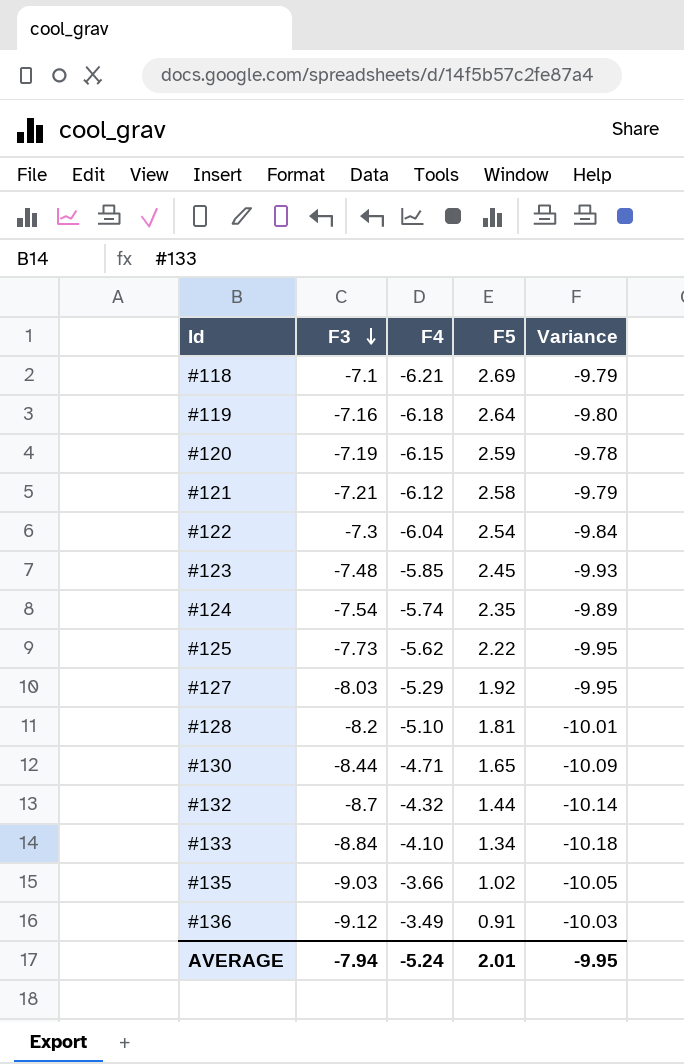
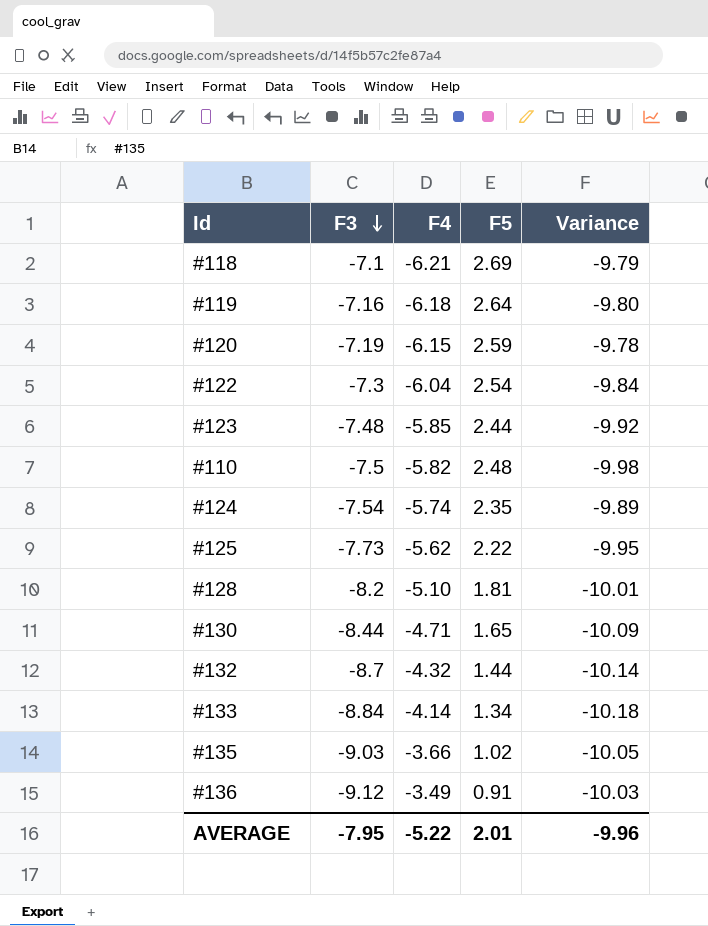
row #121: -7.21 | -6.12 | 2.58 | -9.79 -> none
row #127: -8.03 | -5.29 | 1.92 | -9.95 -> none
#123 | F5: 2.45 -> 2.44
#123 | Variance: -9.93 -> -9.92
row #110: none -> -7.5 | -5.82 | 2.48 | -9.98
#133 | F4: -4.10 -> -4.14
AVERAGE | F3: -7.94 -> -7.95
AVERAGE | F4: -5.24 -> -5.22
AVERAGE | Variance: -9.95 -> -9.96

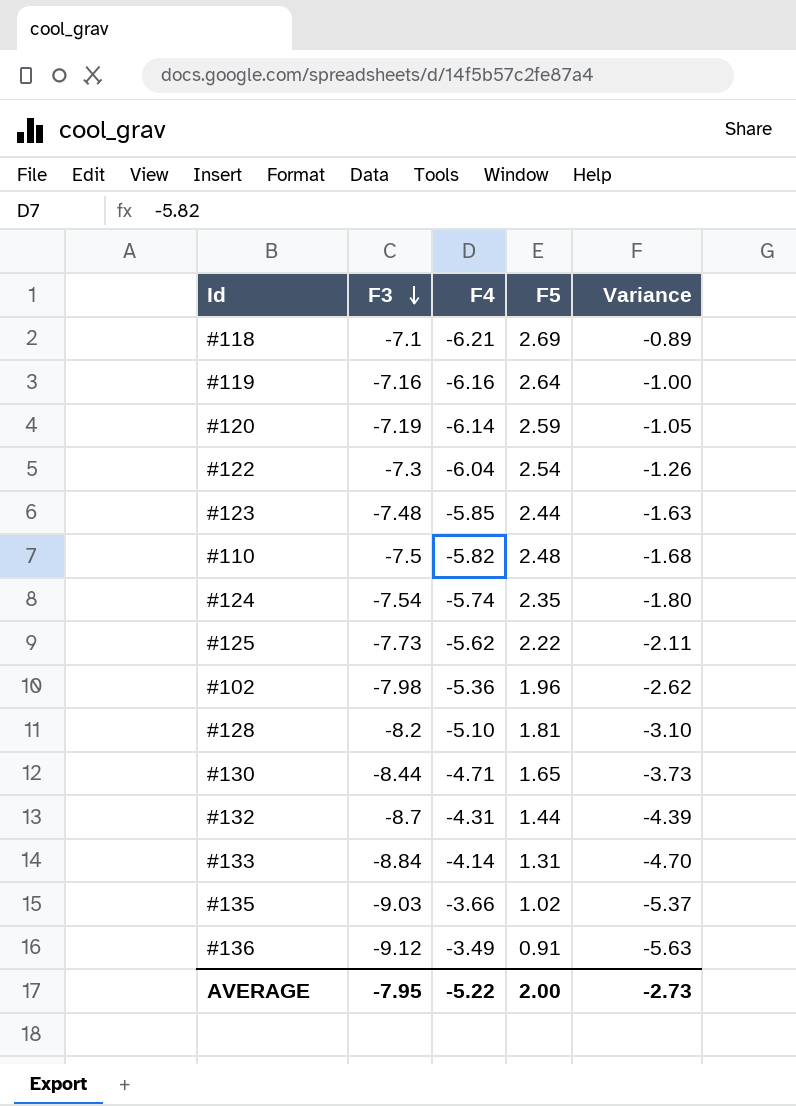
column Variance | formula: [F3] - [F5] -> [F3] - [F4]
#119 | F4: -6.18 -> -6.16
#120 | F4: -6.15 -> -6.14
row #102: none -> -7.98 | -5.36 | 1.96 | -2.62
#132 | F4: -4.32 -> -4.31
#133 | F5: 1.34 -> 1.31
AVERAGE | F5: 2.01 -> 2.00
AVERAGE | Variance: -9.96 -> -2.73

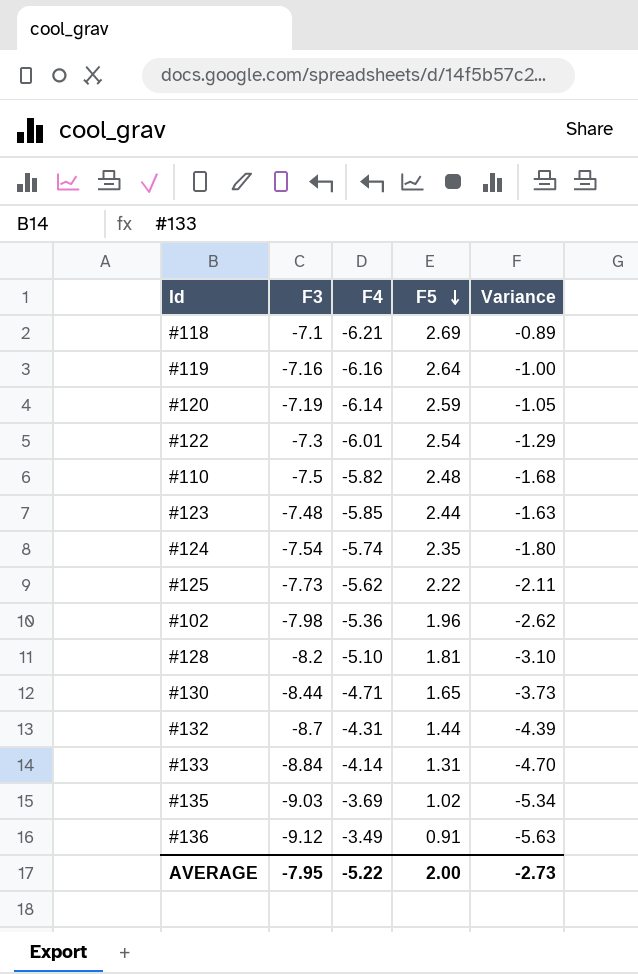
row order: F3 descending -> F5 descending
#122 | F4: -6.04 -> -6.01
#122 | Variance: -1.26 -> -1.29
#135 | F4: -3.66 -> -3.69
#135 | Variance: -5.37 -> -5.34

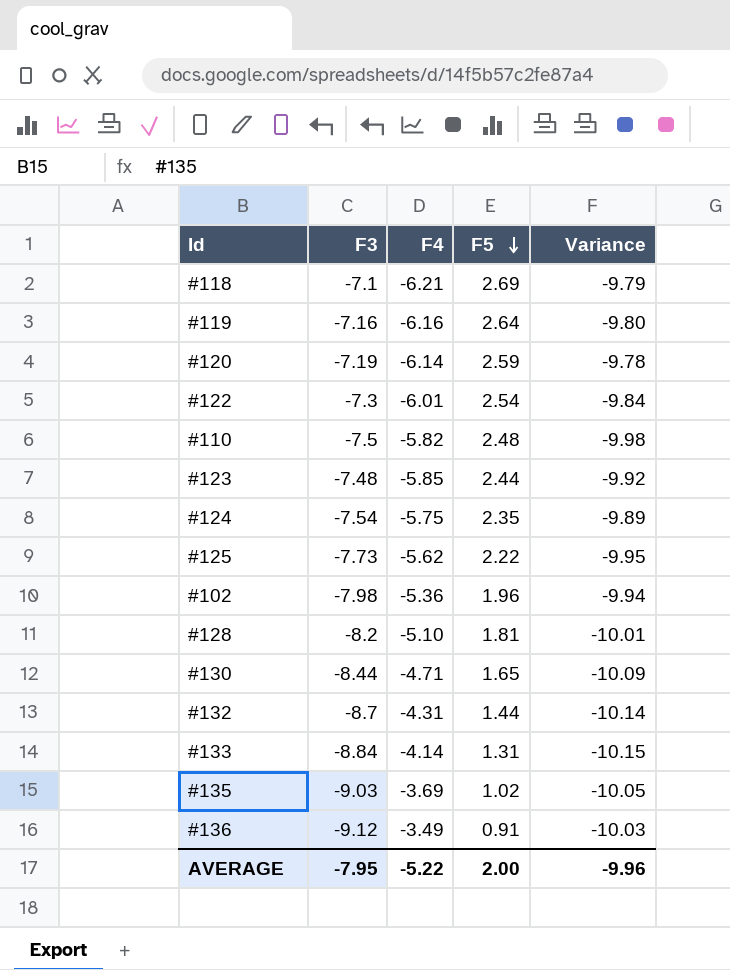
column Variance | formula: [F3] - [F4] -> [F3] - [F5]
#124 | F4: -5.74 -> -5.75
AVERAGE | Variance: -2.73 -> -9.96

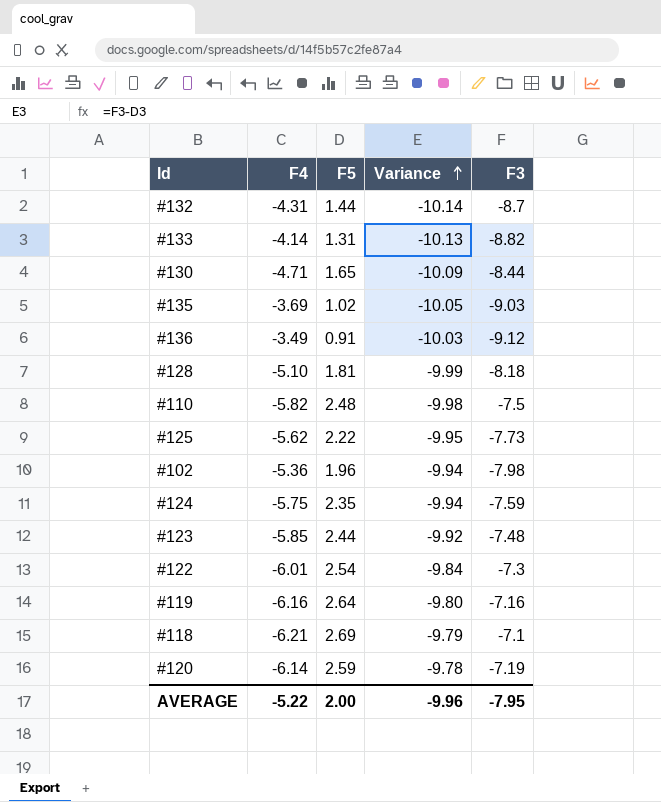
row order: F5 descending -> Variance ascending
column F3 | position: 2 -> 5
#133 | Variance: -10.15 -> -10.13
#133 | F3: -8.84 -> -8.82
#128 | Variance: -10.01 -> -9.99
#128 | F3: -8.2 -> -8.18
#124 | Variance: -9.89 -> -9.94
#124 | F3: -7.54 -> -7.59

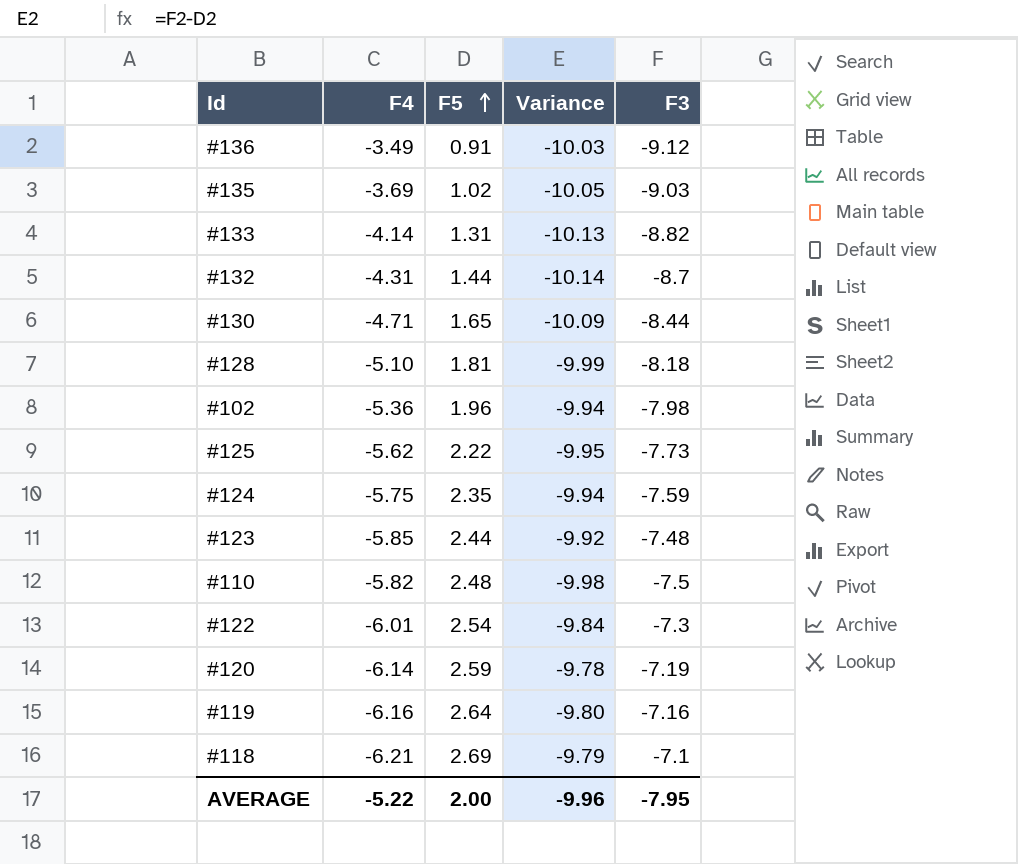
row order: Variance ascending -> F5 ascending

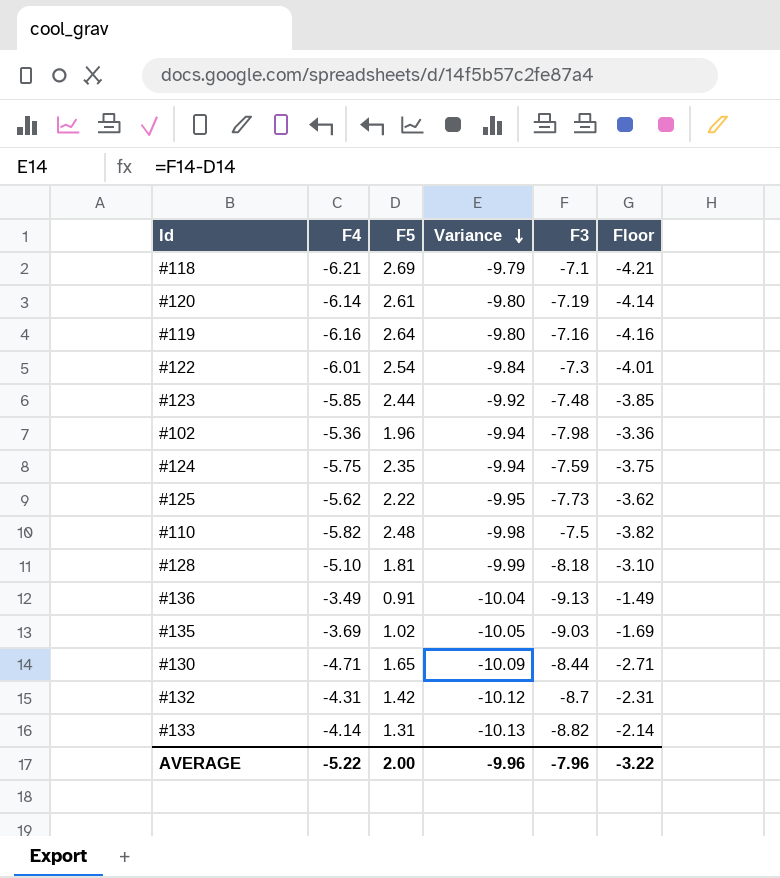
row order: F5 ascending -> Variance descending
column Floor | formula: none -> [F4] + 2
#120 | F5: 2.59 -> 2.61
#120 | Variance: -9.78 -> -9.80
#136 | Variance: -10.03 -> -10.04
#136 | F3: -9.12 -> -9.13
#132 | F5: 1.44 -> 1.42
#132 | Variance: -10.14 -> -10.12
AVERAGE | F3: -7.95 -> -7.96

